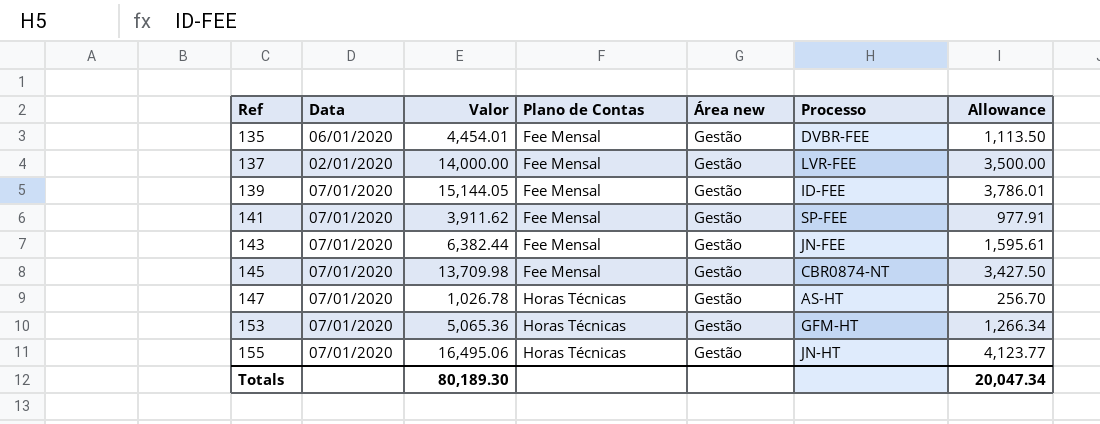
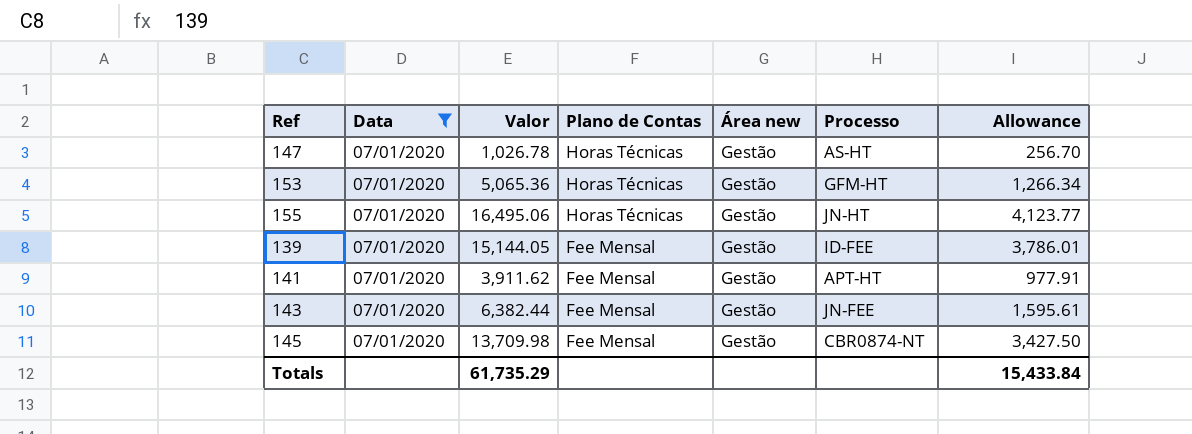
filter: none -> Data = 07/01/2020
row order: Ref ascending -> Plano de Contas descending
141 | Processo: SP-FEE -> APT-HT
Totals | Valor: 80,189.30 -> 61,735.29
Totals | Allowance: 20,047.34 -> 15,433.84

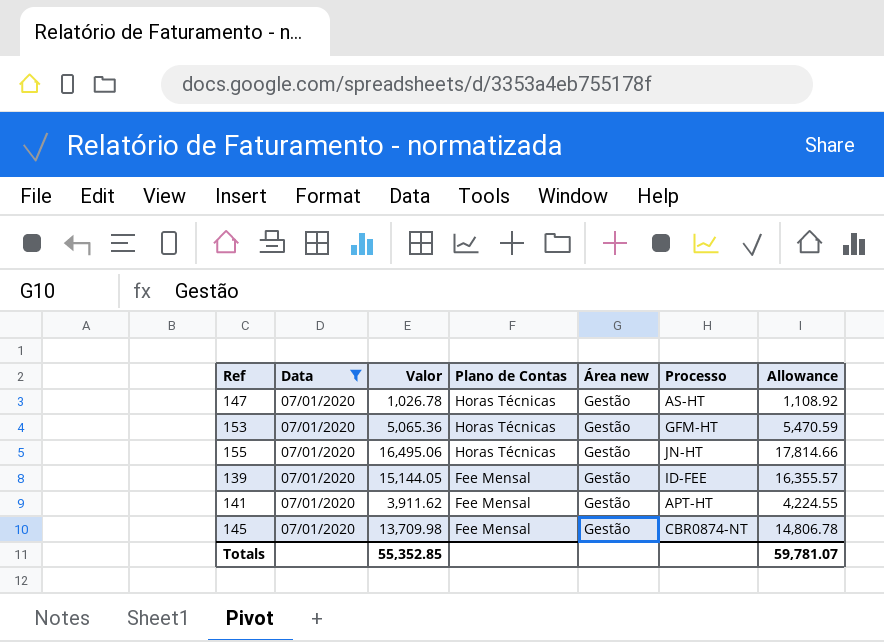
column Allowance | formula: [Valor] * 0.25 -> [Valor] * 1.08
row 143: 07/01/2020 | 6,382.44 | Fee Mensal | Gestão | JN-FEE | 1,595.61 -> none
Totals | Valor: 61,735.29 -> 55,352.85
Totals | Allowance: 15,433.84 -> 59,781.07

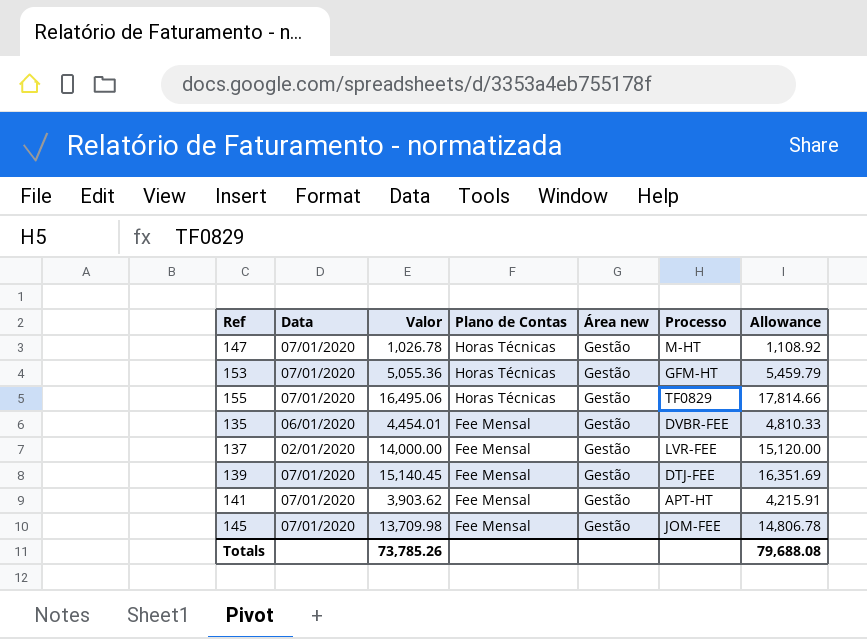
filter: Data = 07/01/2020 -> none
147 | Processo: AS-HT -> M-HT
153 | Valor: 5,065.36 -> 5,055.36
153 | Allowance: 5,470.59 -> 5,459.79
155 | Processo: JN-HT -> TF0829
139 | Valor: 15,144.05 -> 15,140.45
139 | Processo: ID-FEE -> DTJ-FEE
139 | Allowance: 16,355.57 -> 16,351.69
141 | Valor: 3,911.62 -> 3,903.62
141 | Allowance: 4,224.55 -> 4,215.91
145 | Processo: CBR0874-NT -> JOM-FEE
Totals | Valor: 55,352.85 -> 73,785.26
Totals | Allowance: 59,781.07 -> 79,688.08

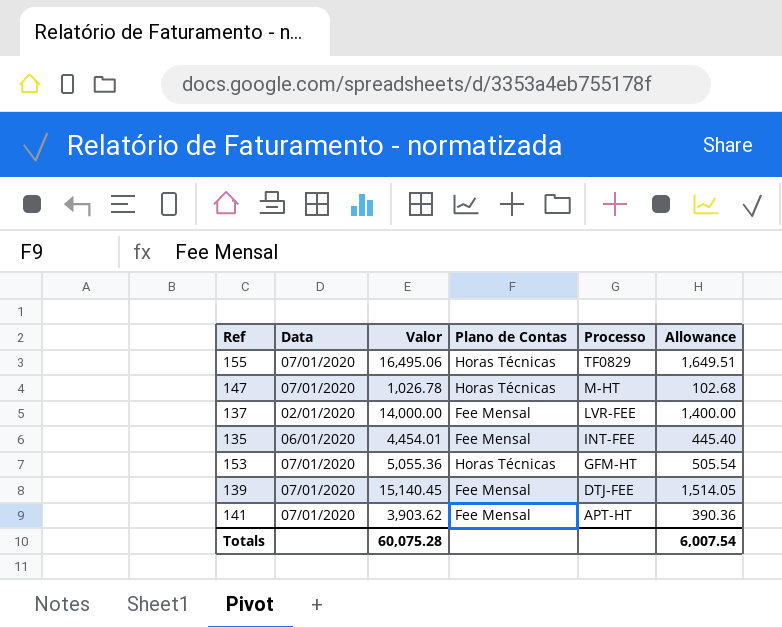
row order: Plano de Contas descending -> Processo descending
column Área new | position: 5 -> none
column Allowance | formula: [Valor] * 1.08 -> [Valor] * 0.1
row 145: 07/01/2020 | 13,709.98 | Fee Mensal | Gestão | JOM-FEE | 14,806.78 -> none
135 | Processo: DVBR-FEE -> INT-FEE
Totals | Valor: 73,785.26 -> 60,075.28
Totals | Allowance: 79,688.08 -> 6,007.54

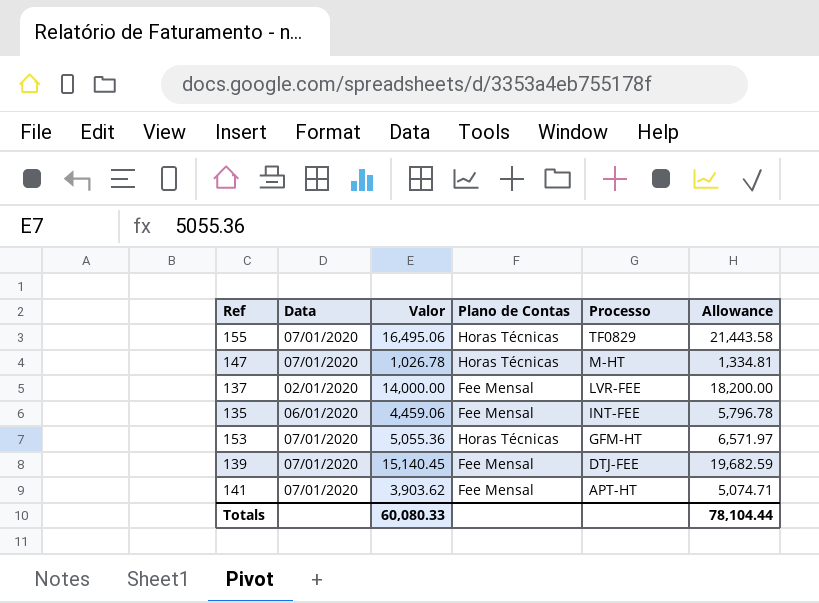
column Allowance | formula: [Valor] * 0.1 -> [Valor] * 1.3
135 | Valor: 4,454.01 -> 4,459.06
Totals | Valor: 60,075.28 -> 60,080.33
Totals | Allowance: 6,007.54 -> 78,104.44

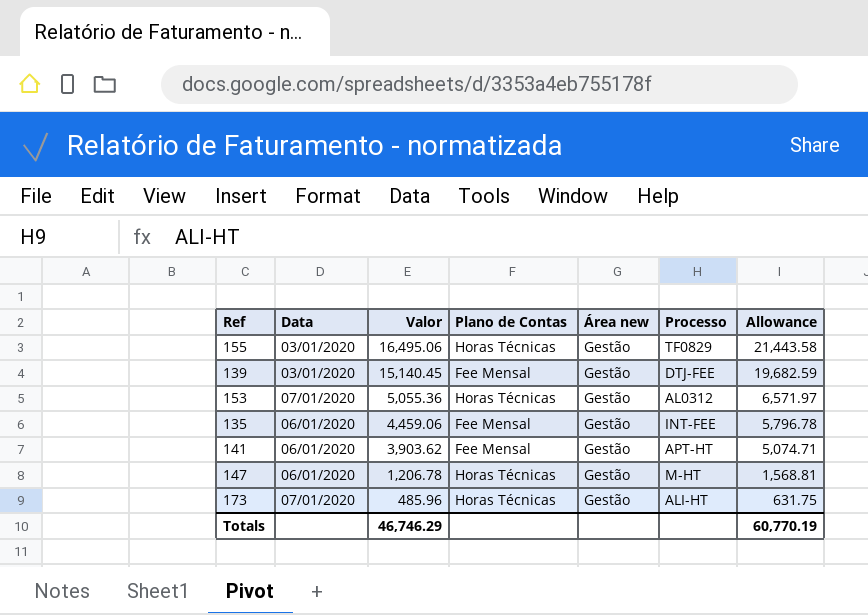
row order: Processo descending -> Valor descending
column Área new | position: none -> 5
row 137: 02/01/2020 | 14,000.00 | Fee Mensal | LVR-FEE | 18,200.00 -> none
155 | Data: 07/01/2020 -> 03/01/2020
139 | Data: 07/01/2020 -> 03/01/2020
153 | Processo: GFM-HT -> AL0312
141 | Data: 07/01/2020 -> 06/01/2020
147 | Data: 07/01/2020 -> 06/01/2020
147 | Valor: 1,026.78 -> 1,206.78
147 | Allowance: 1,334.81 -> 1,568.81
row 173: none -> 07/01/2020 | 485.96 | Horas Técnicas | Gestão | ALI-HT | 631.75
Totals | Valor: 60,080.33 -> 46,746.29
Totals | Allowance: 78,104.44 -> 60,770.19

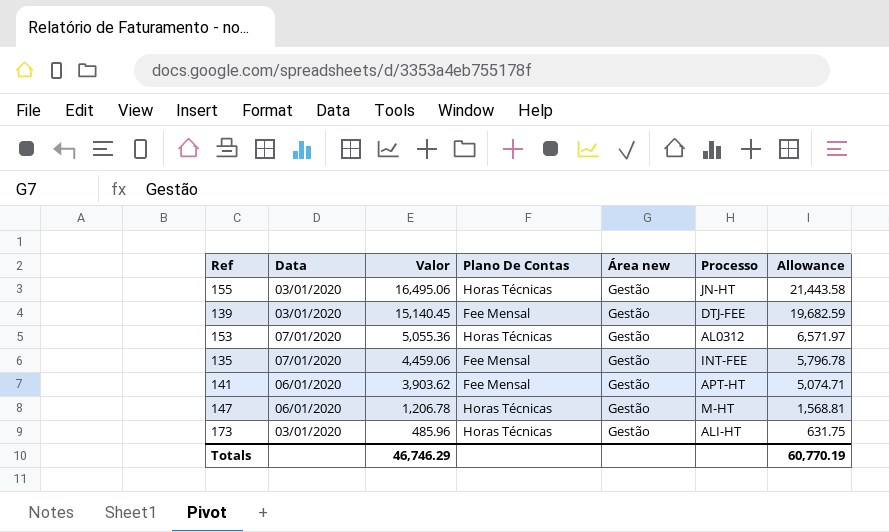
column name: Plano de Contas -> Plano De Contas
155 | Processo: TF0829 -> JN-HT
135 | Data: 06/01/2020 -> 07/01/2020
173 | Data: 07/01/2020 -> 03/01/2020

